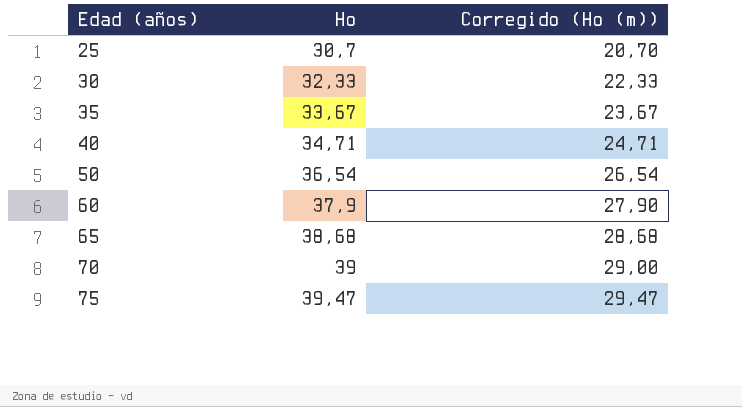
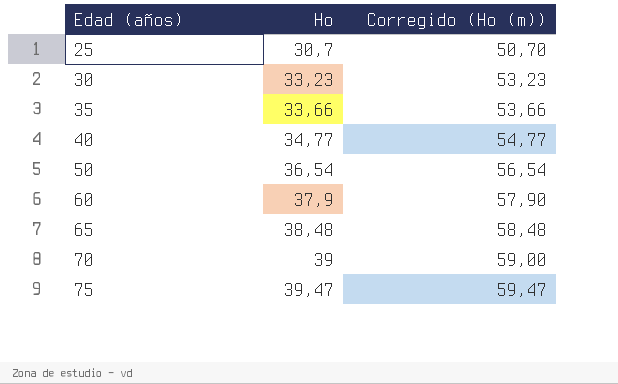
column Corregido (Ho (m)) | formula: [Ho] - 10 -> [Ho] + 20
30 | Ho: 32,33 -> 33,23
35 | Ho: 33,67 -> 33,66
40 | Ho: 34,71 -> 34,77
65 | Ho: 38,68 -> 38,48

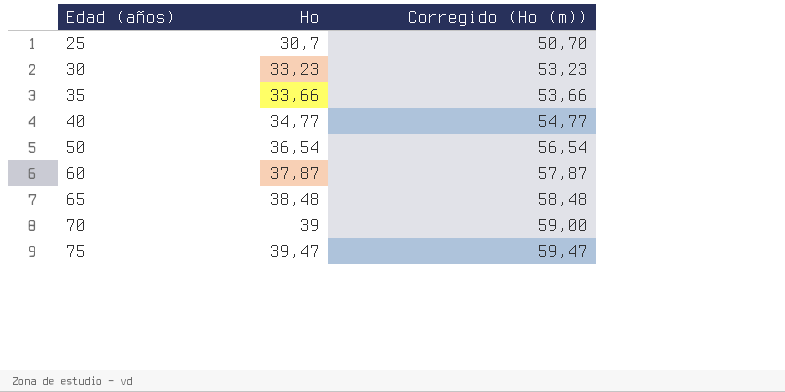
60 | Ho: 37,9 -> 37,87
60 | Corregido (Ho (m)): 57,90 -> 57,87

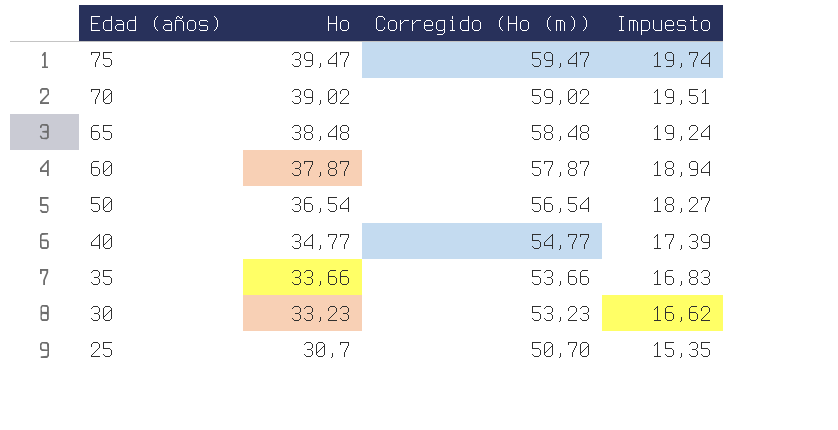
row order: Edad (años) ascending -> Edad (años) descending
column Impuesto | formula: none -> [Ho] * 0,5
70 | Ho: 39 -> 39,02
70 | Corregido (Ho (m)): 59,00 -> 59,02

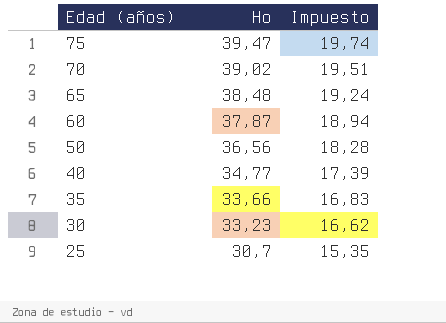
column Corregido (Ho (m)) | formula: [Ho] + 20 -> none
50 | Ho: 36,54 -> 36,56
50 | Impuesto: 18,27 -> 18,28

